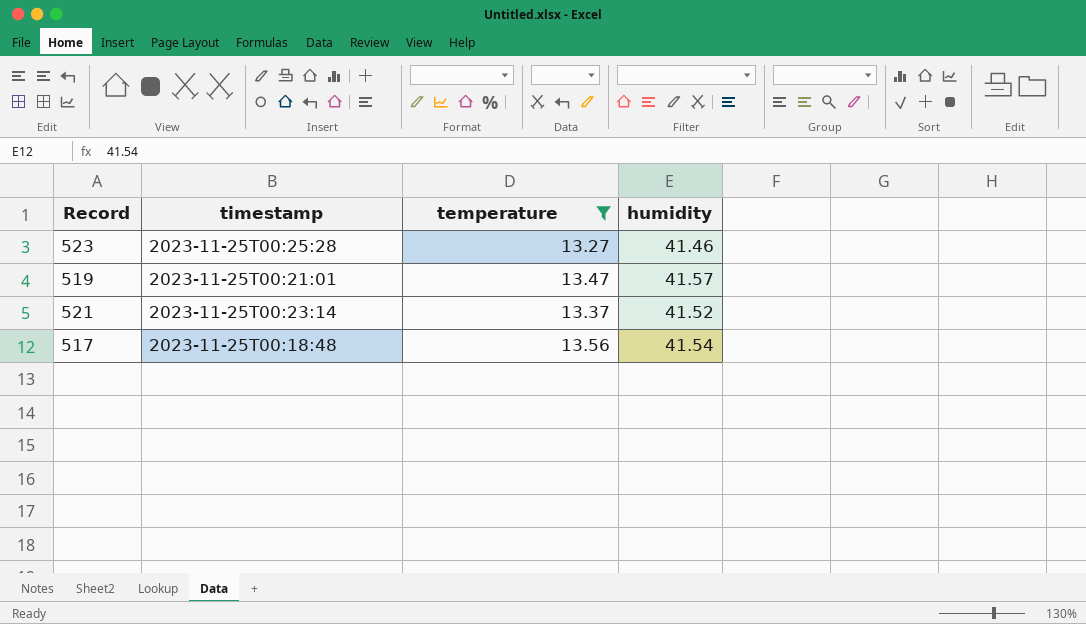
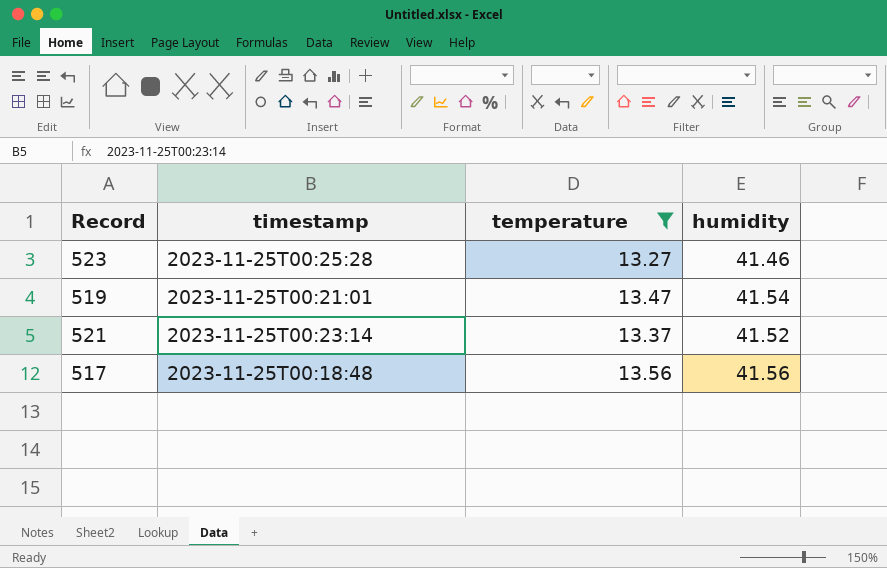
519 | humidity: 41.57 -> 41.54
517 | humidity: 41.54 -> 41.56

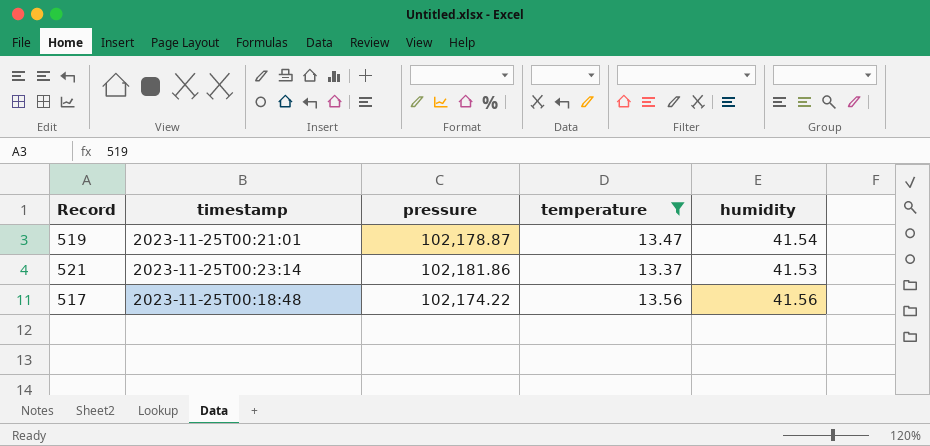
column pressure | position: none -> 3
row 523: 2023-11-25T00:25:28 | 13.27 | 41.46 -> none
521 | humidity: 41.52 -> 41.53

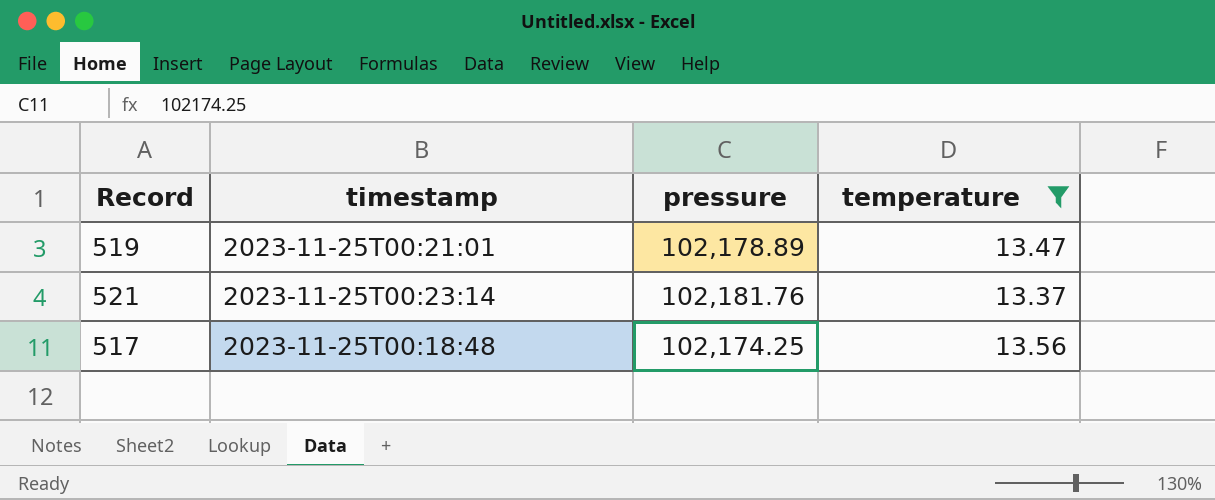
column humidity | position: 5 -> none
519 | pressure: 102,178.87 -> 102,178.89
521 | pressure: 102,181.86 -> 102,181.76
517 | pressure: 102,174.22 -> 102,174.25

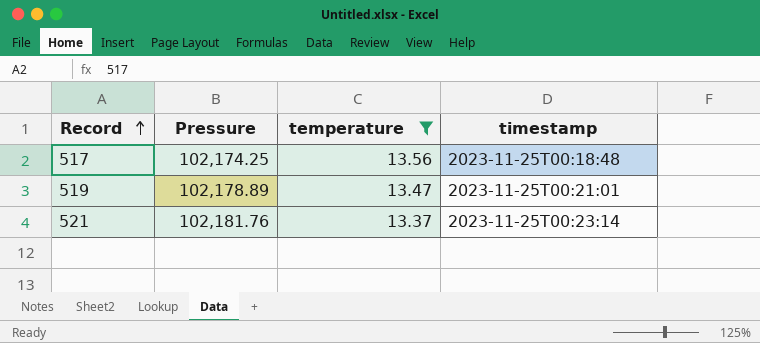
row order: none -> Record ascending
column name: pressure -> Pressure
column timestamp | position: 2 -> 4

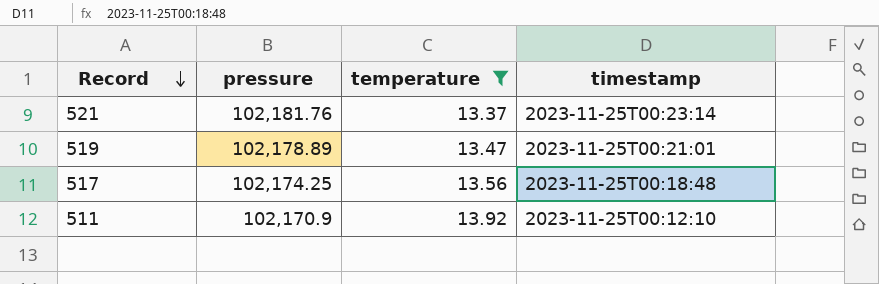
row order: Record ascending -> Record descending
column name: Pressure -> pressure
row 511: none -> 102,170.9 | 13.92 | 2023-11-25T00:12:10

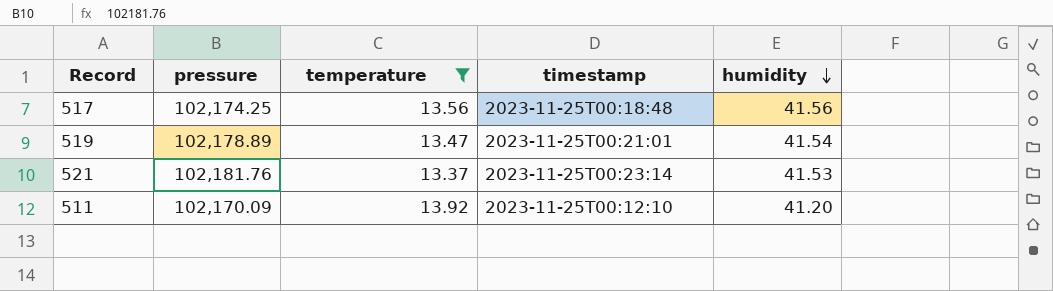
row order: Record descending -> humidity descending
column humidity | position: none -> 5
511 | pressure: 102,170.9 -> 102,170.09

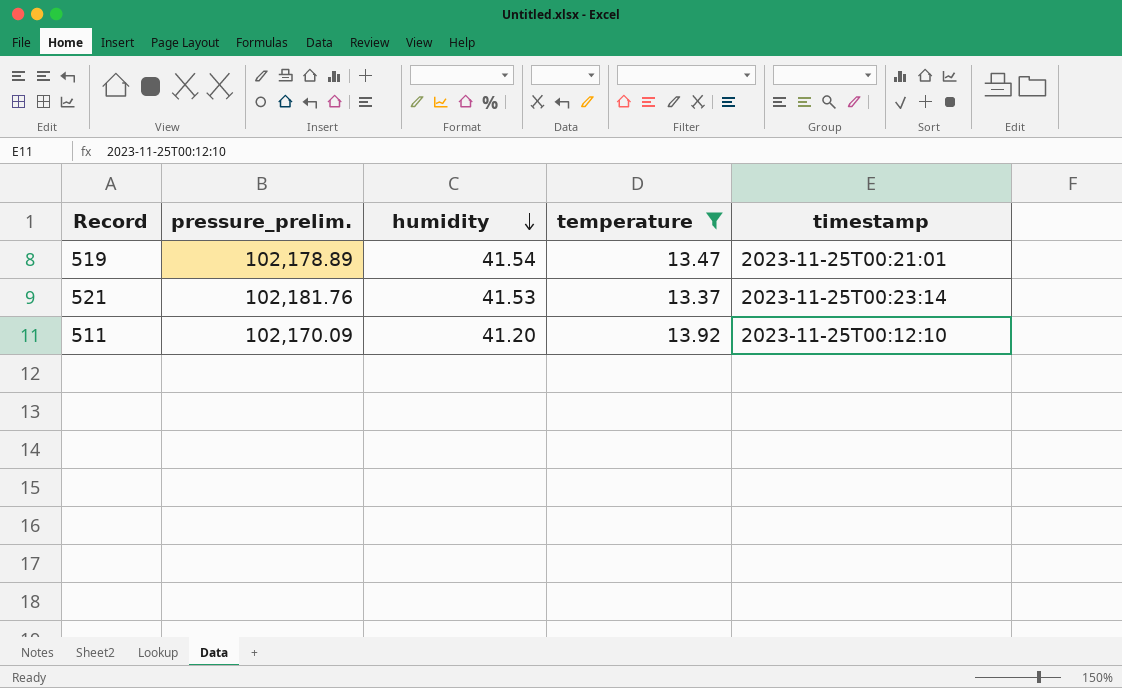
column name: pressure -> pressure_prelim.
column humidity | position: 5 -> 3
row 517: 102,174.25 | 13.56 | 2023-11-25T00:18:48 | 41.56 -> none

